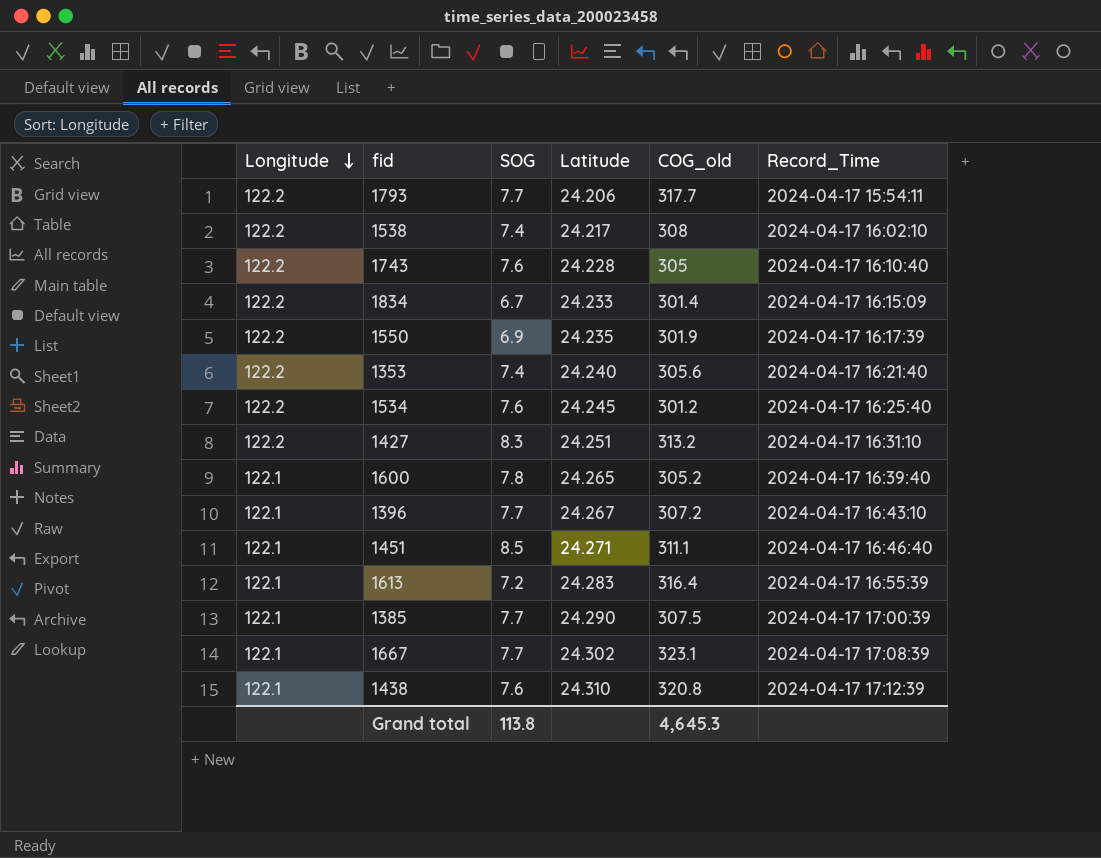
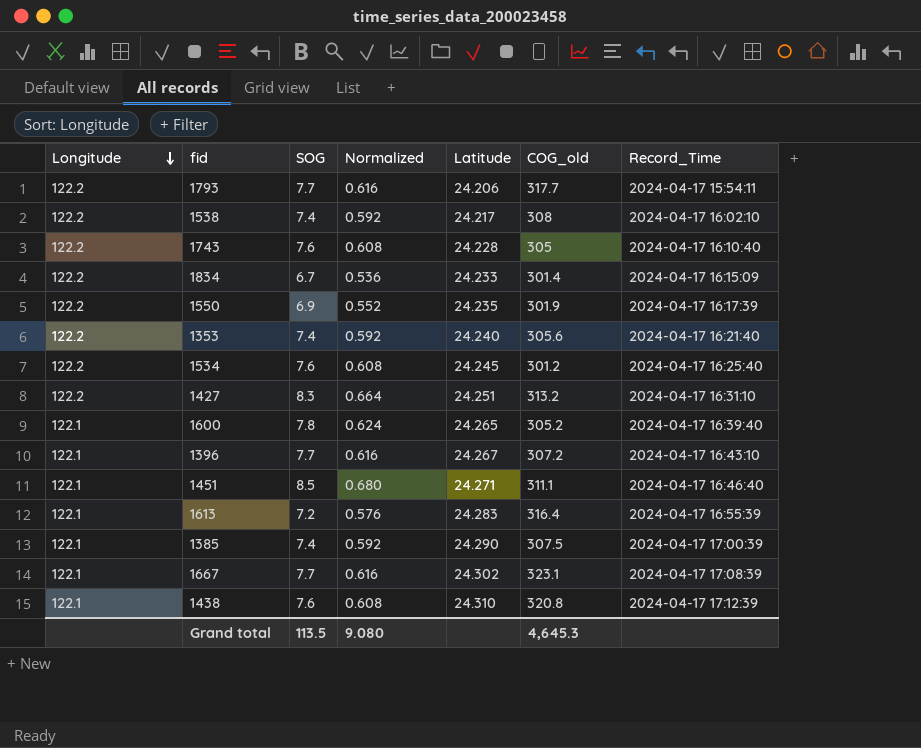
column Normalized | formula: none -> [SOG] * 0.08
1385 | SOG: 7.7 -> 7.4
Grand total | SOG: 113.8 -> 113.5

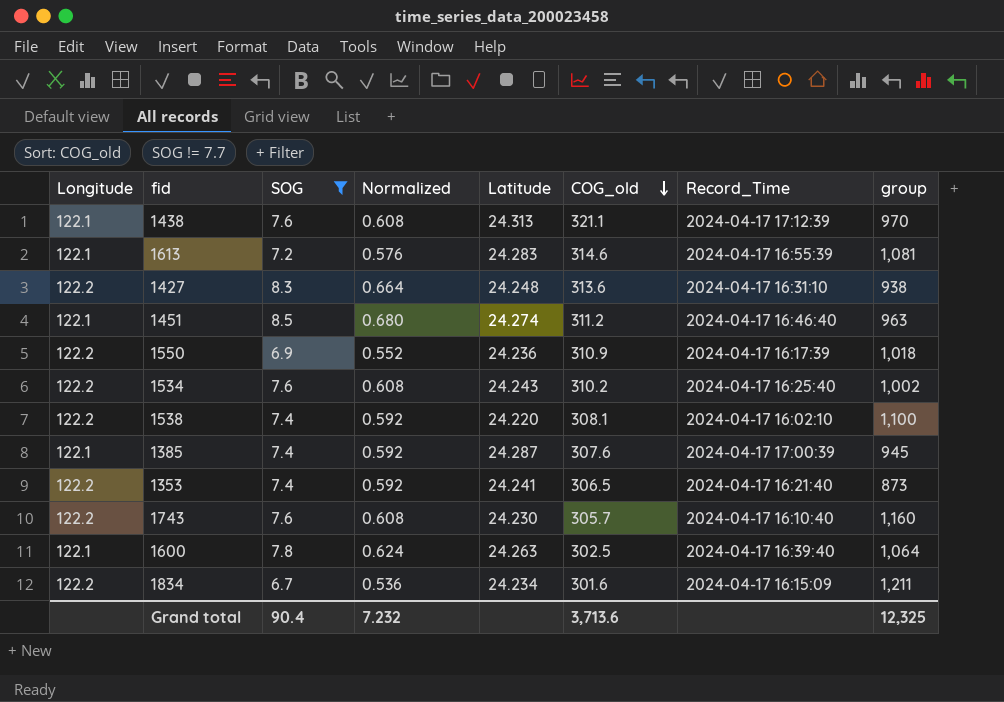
filter: none -> SOG != 7.7
row order: Longitude descending -> COG_old descending
column group | position: none -> 8
1438 | Latitude: 24.310 -> 24.313
1438 | COG_old: 320.8 -> 321.1
1613 | COG_old: 316.4 -> 314.6
1427 | Latitude: 24.251 -> 24.248
1427 | COG_old: 313.2 -> 313.6
1451 | Latitude: 24.271 -> 24.274
1451 | COG_old: 311.1 -> 311.2
1550 | Latitude: 24.235 -> 24.236
1550 | COG_old: 301.9 -> 310.9
1534 | Latitude: 24.245 -> 24.243
1534 | COG_old: 301.2 -> 310.2
1538 | Latitude: 24.217 -> 24.220
1538 | COG_old: 308 -> 308.1
1385 | Latitude: 24.290 -> 24.287
1385 | COG_old: 307.5 -> 307.6
1353 | Latitude: 24.240 -> 24.241
1353 | COG_old: 305.6 -> 306.5
1743 | Latitude: 24.228 -> 24.230
1743 | COG_old: 305 -> 305.7
1600 | Latitude: 24.265 -> 24.263
1600 | COG_old: 305.2 -> 302.5
1834 | Latitude: 24.233 -> 24.234
1834 | COG_old: 301.4 -> 301.6
Grand total | SOG: 113.5 -> 90.4
Grand total | Normalized: 9.080 -> 7.232
Grand total | COG_old: 4,645.3 -> 3,713.6

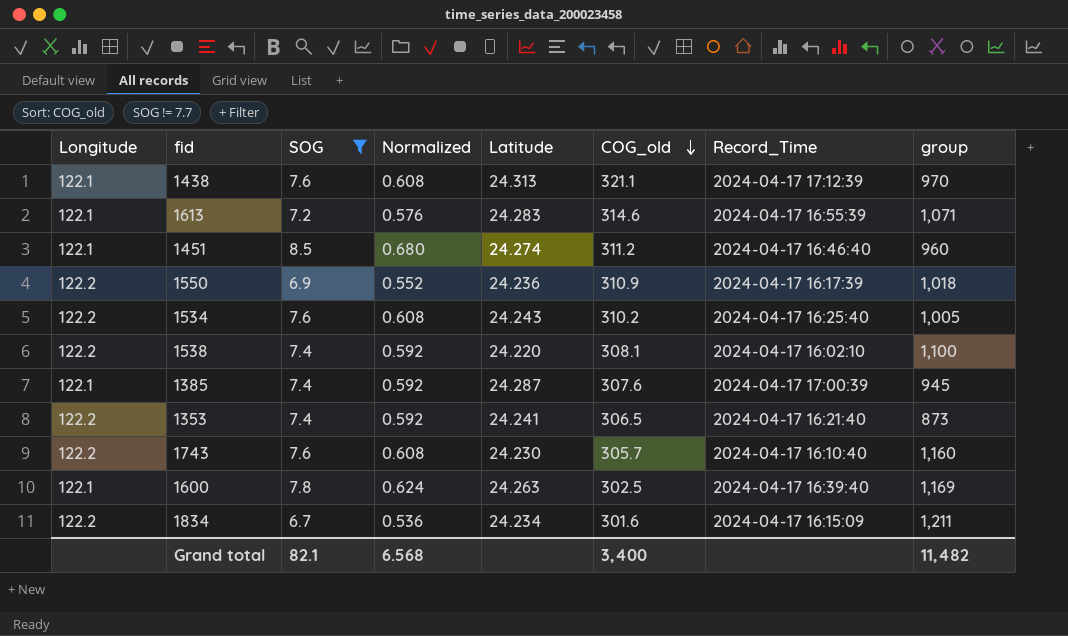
row 1427: 122.2 | 8.3 | 0.664 | 24.248 | 313.6 | 2024-04-17 16:31:10 | 938 -> none
1613 | group: 1,081 -> 1,071
1451 | group: 963 -> 960
1534 | group: 1,002 -> 1,005
1600 | group: 1,064 -> 1,169
Grand total | SOG: 90.4 -> 82.1
Grand total | Normalized: 7.232 -> 6.568
Grand total | COG_old: 3,713.6 -> 3,400
Grand total | group: 12,325 -> 11,482

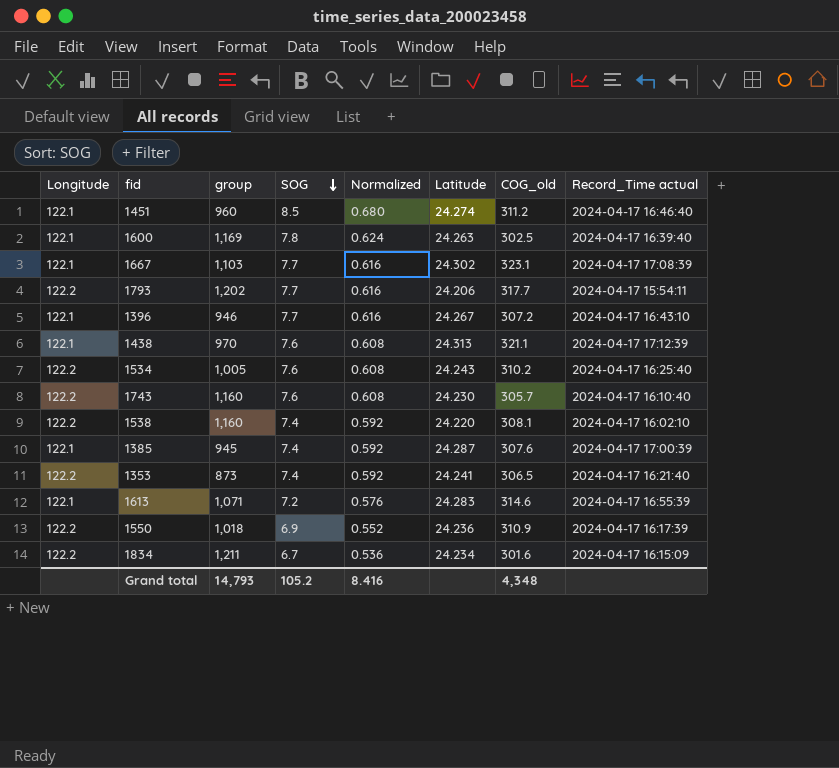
filter: SOG != 7.7 -> none
row order: COG_old descending -> SOG descending
column group | position: 8 -> 3
column name: Record_Time -> Record_Time actual
1538 | group: 1,100 -> 1,160
Grand total | group: 11,482 -> 14,793
Grand total | SOG: 82.1 -> 105.2
Grand total | Normalized: 6.568 -> 8.416
Grand total | COG_old: 3,400 -> 4,348

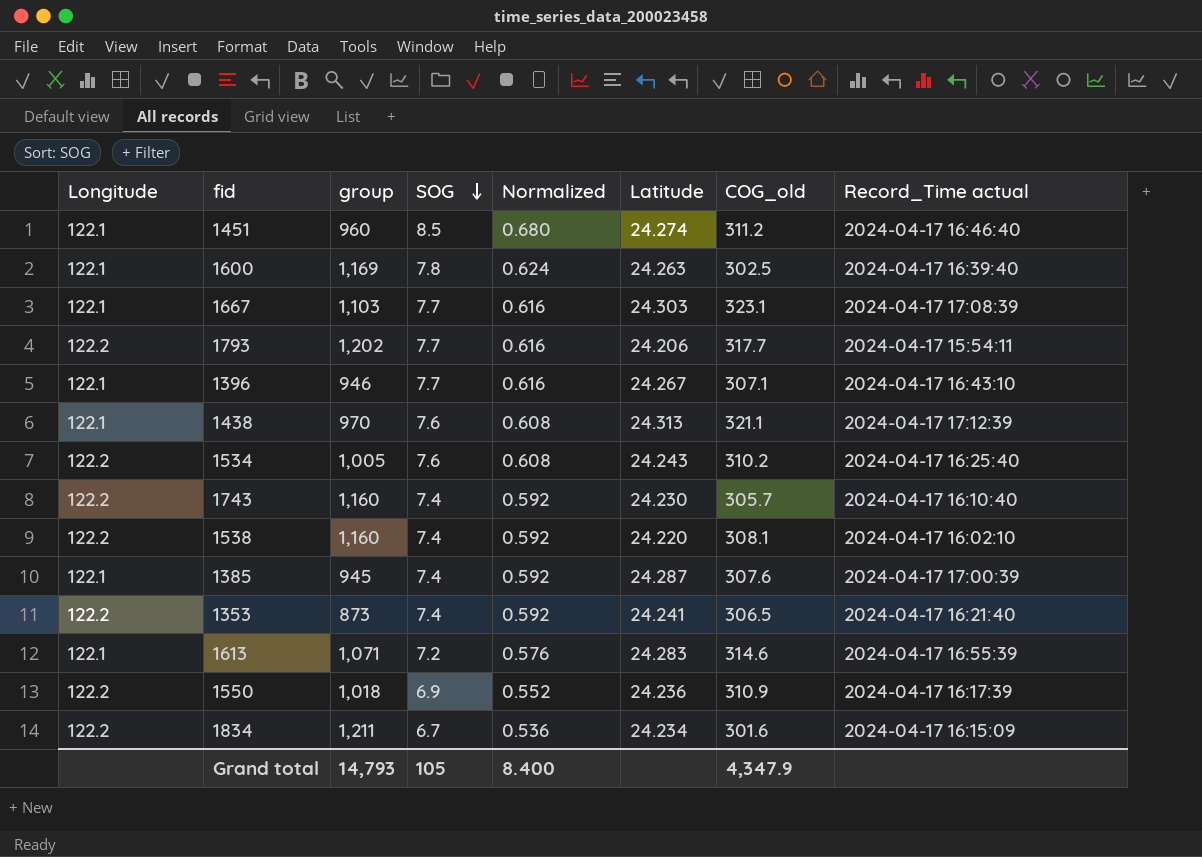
1667 | Latitude: 24.302 -> 24.303
1396 | COG_old: 307.2 -> 307.1
1743 | SOG: 7.6 -> 7.4
1743 | Normalized: 0.608 -> 0.592
Grand total | SOG: 105.2 -> 105
Grand total | Normalized: 8.416 -> 8.400
Grand total | COG_old: 4,348 -> 4,347.9

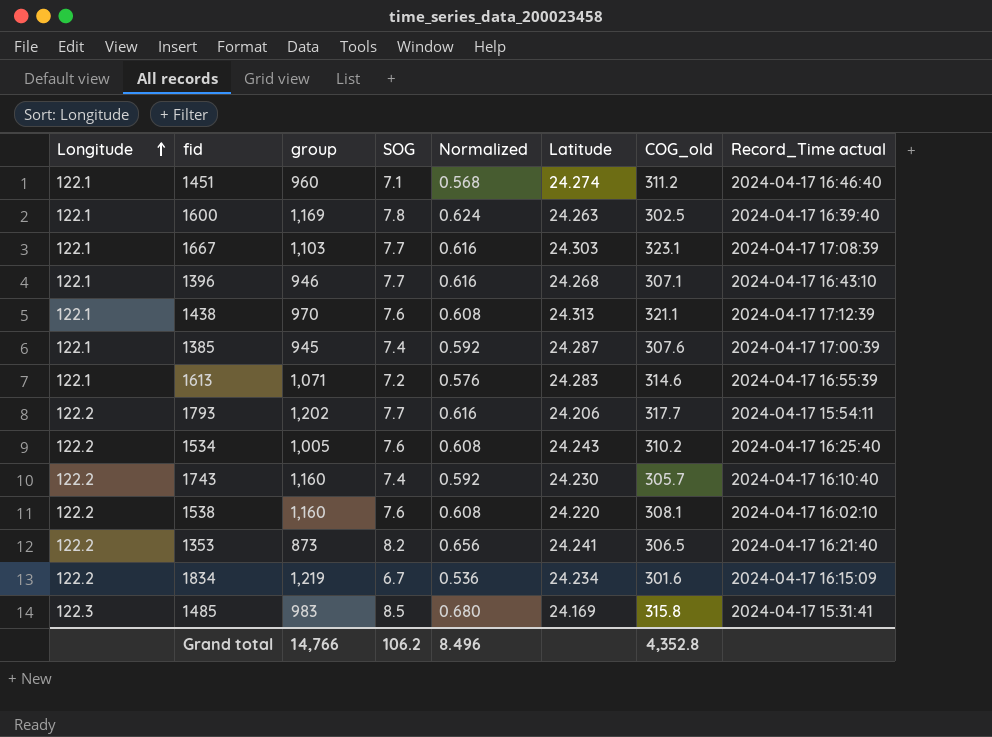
row order: SOG descending -> Longitude ascending
row 1550: 122.2 | 1,018 | 6.9 | 0.552 | 24.236 | 310.9 | 2024-04-17 16:17:39 -> none
1451 | SOG: 8.5 -> 7.1
1451 | Normalized: 0.680 -> 0.568
1396 | Latitude: 24.267 -> 24.268
1538 | SOG: 7.4 -> 7.6
1538 | Normalized: 0.592 -> 0.608
1353 | SOG: 7.4 -> 8.2
1353 | Normalized: 0.592 -> 0.656
1834 | group: 1,211 -> 1,219
row 1485: none -> 122.3 | 983 | 8.5 | 0.680 | 24.169 | 315.8 | 2024-04-17 15:31:41
Grand total | group: 14,793 -> 14,766
Grand total | SOG: 105 -> 106.2
Grand total | Normalized: 8.400 -> 8.496
Grand total | COG_old: 4,347.9 -> 4,352.8

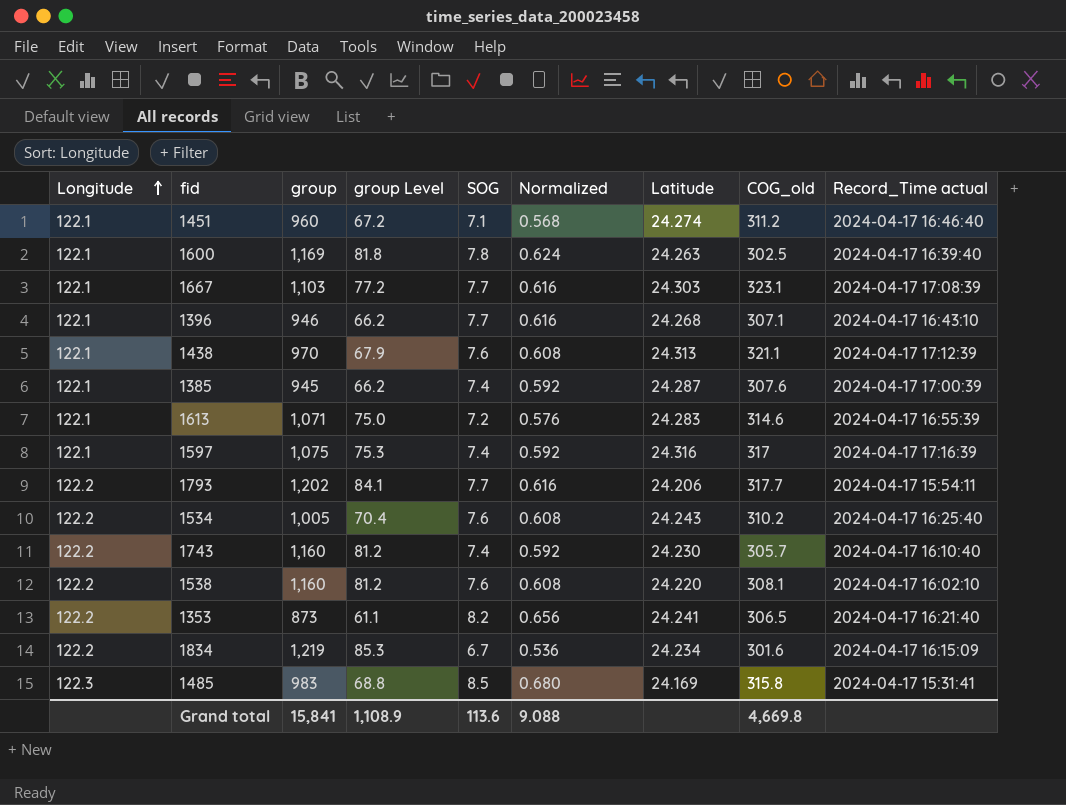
column group Level | formula: none -> [group] * 0.07
row 1597: none -> 122.1 | 1,075 | 75.3 | 7.4 | 0.592 | 24.316 | 317 | 2024-04-17 17:16:39
Grand total | group: 14,766 -> 15,841
Grand total | SOG: 106.2 -> 113.6
Grand total | Normalized: 8.496 -> 9.088
Grand total | COG_old: 4,352.8 -> 4,669.8

